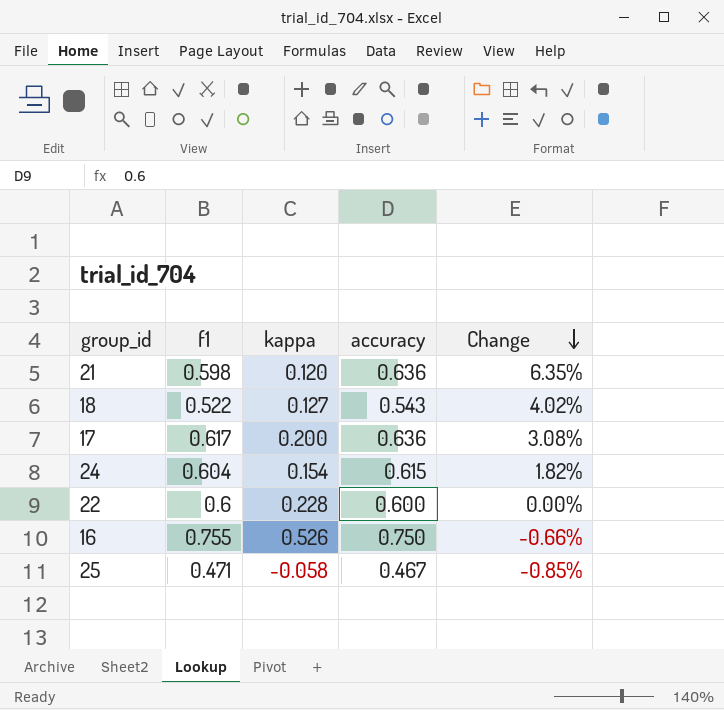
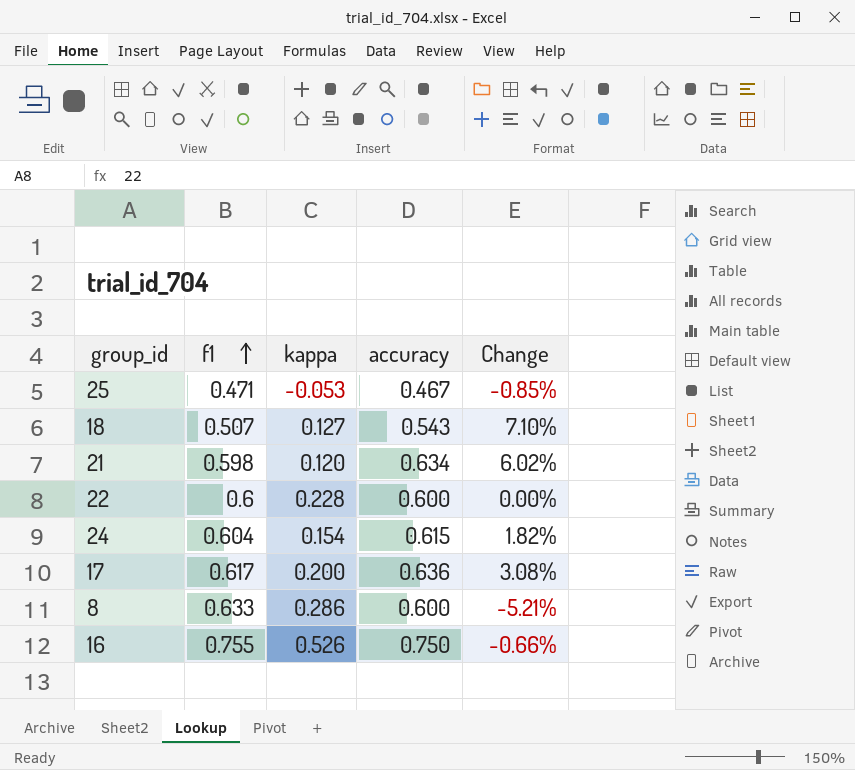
row order: Change descending -> f1 ascending
25 | kappa: -0.058 -> -0.053
18 | f1: 0.522 -> 0.507
18 | Change: 4.02% -> 7.10%
21 | accuracy: 0.636 -> 0.634
21 | Change: 6.35% -> 6.02%
row 8: none -> 0.633 | 0.286 | 0.600 | -5.21%

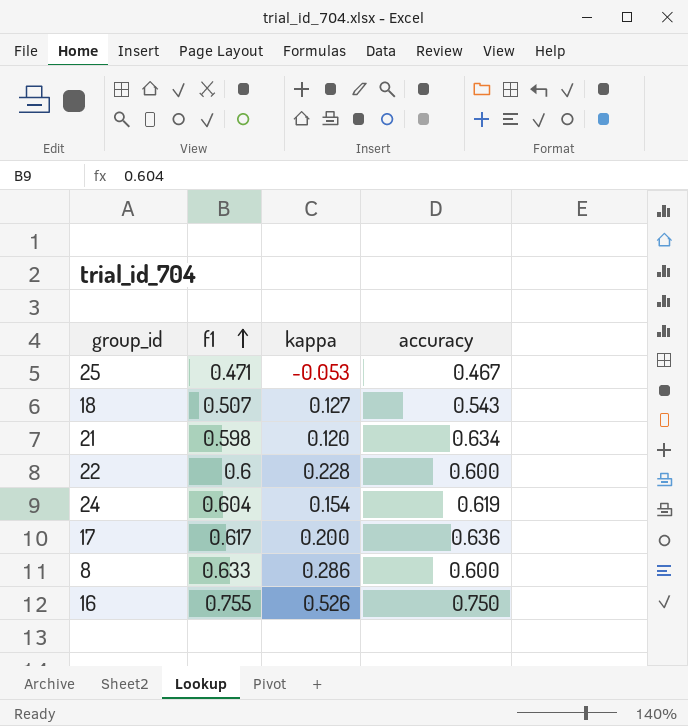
column Change | formula: ([accuracy] - [f1]) / [f1] -> none
24 | accuracy: 0.615 -> 0.619

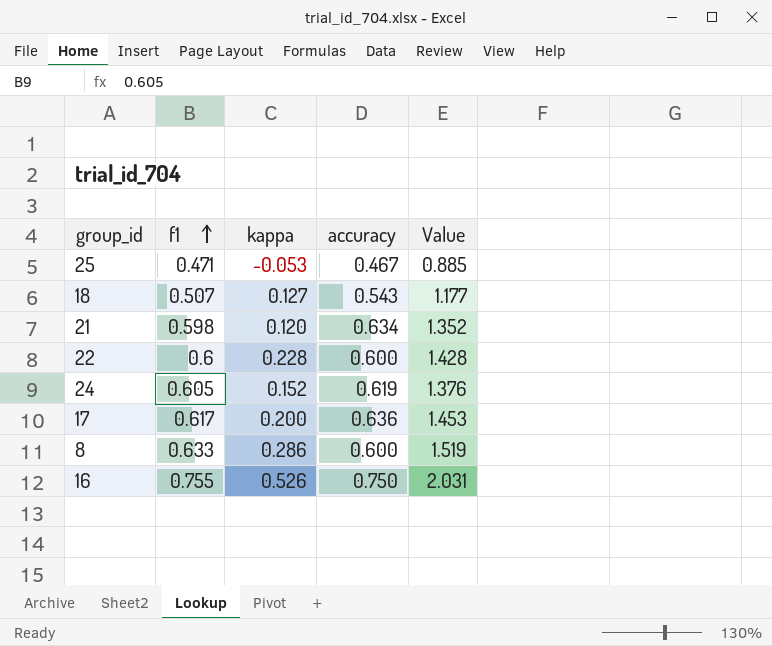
column Value | formula: none -> [f1] + [kappa] + [accuracy]
24 | f1: 0.604 -> 0.605
24 | kappa: 0.154 -> 0.152

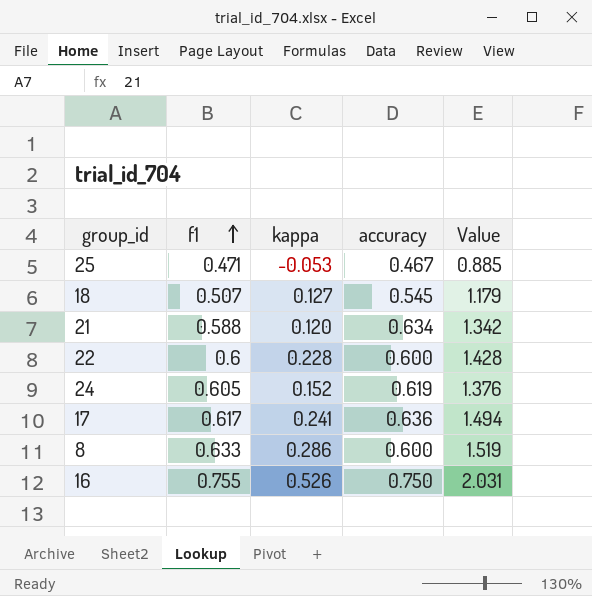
18 | accuracy: 0.543 -> 0.545
18 | Value: 1.177 -> 1.179
21 | f1: 0.598 -> 0.588
21 | Value: 1.352 -> 1.342
17 | kappa: 0.200 -> 0.241
17 | Value: 1.453 -> 1.494

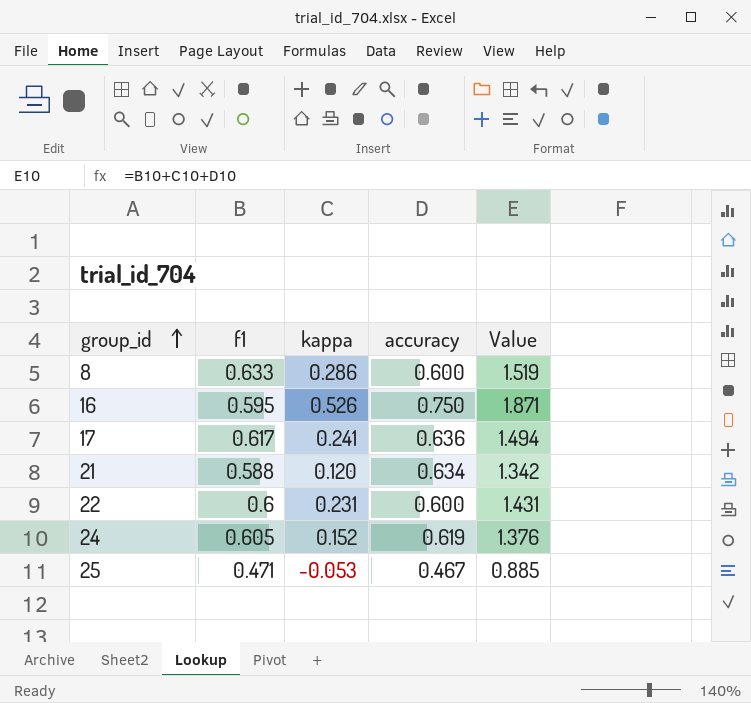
row order: f1 ascending -> group_id ascending
row 18: 0.507 | 0.127 | 0.545 | 1.179 -> none
16 | f1: 0.755 -> 0.595
16 | Value: 2.031 -> 1.871
22 | kappa: 0.228 -> 0.231
22 | Value: 1.428 -> 1.431

